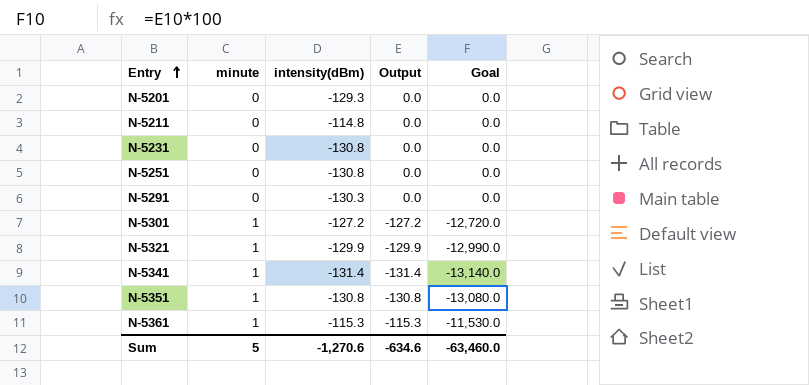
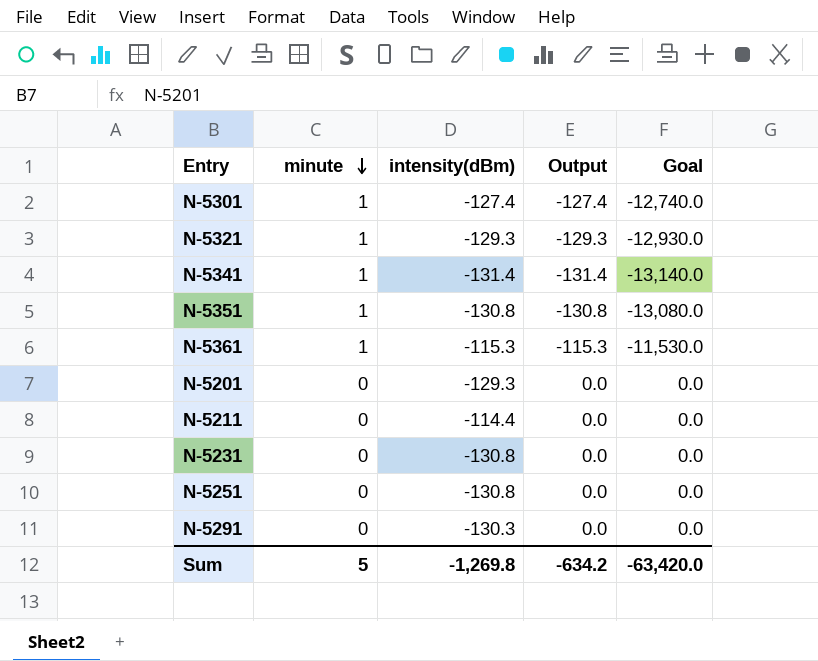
row order: Entry ascending -> minute descending
N-5301 | intensity(dBm): -127.2 -> -127.4
N-5301 | Output: -127.2 -> -127.4
N-5301 | Goal: -12,720.0 -> -12,740.0
N-5321 | intensity(dBm): -129.9 -> -129.3
N-5321 | Output: -129.9 -> -129.3
N-5321 | Goal: -12,990.0 -> -12,930.0
N-5211 | intensity(dBm): -114.8 -> -114.4
Sum | intensity(dBm): -1,270.6 -> -1,269.8
Sum | Output: -634.6 -> -634.2
Sum | Goal: -63,460.0 -> -63,420.0

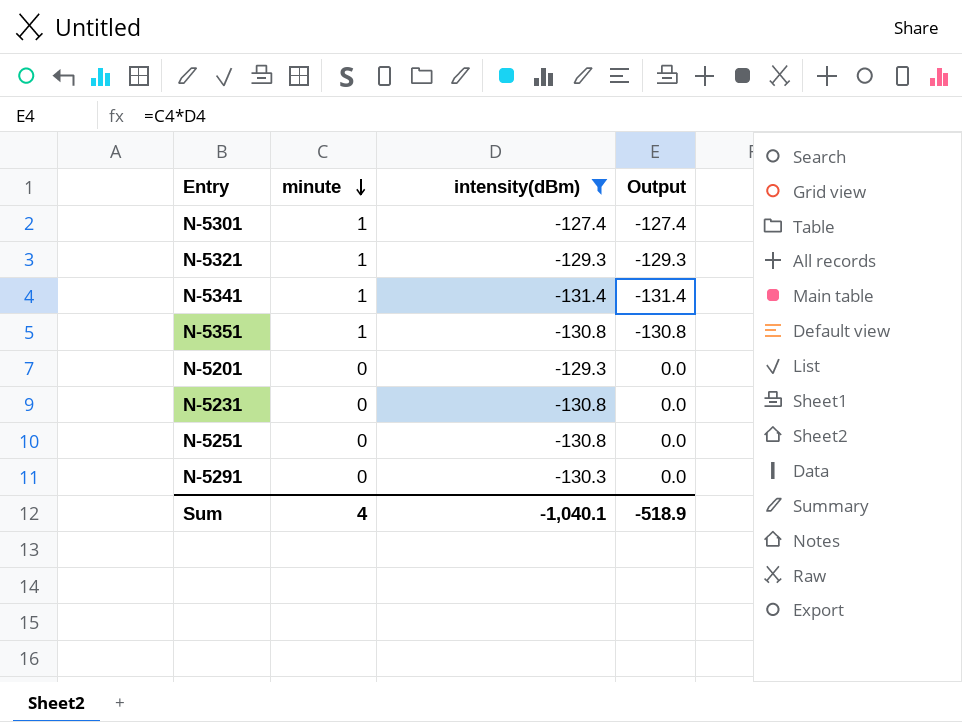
filter: none -> intensity(dBm) <= -127.4
column Goal | formula: [Output] * 100 -> none
Sum | minute: 5 -> 4
Sum | intensity(dBm): -1,269.8 -> -1,040.1
Sum | Output: -634.2 -> -518.9

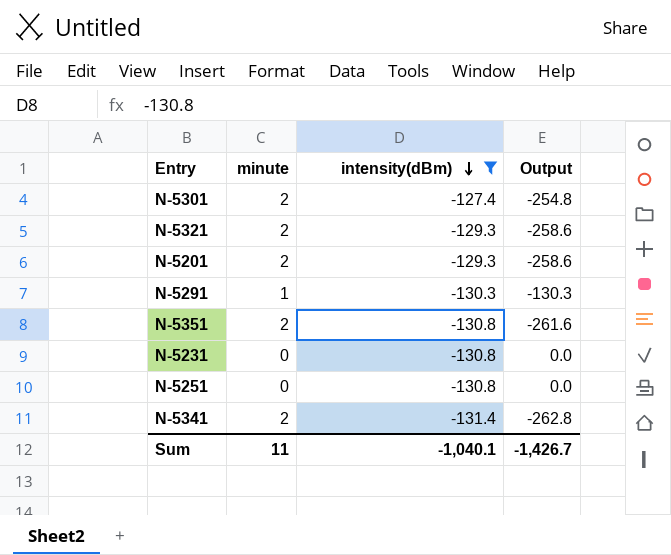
row order: minute descending -> intensity(dBm) descending
N-5301 | minute: 1 -> 2
N-5301 | Output: -127.4 -> -254.8
N-5321 | minute: 1 -> 2
N-5321 | Output: -129.3 -> -258.6
N-5201 | minute: 0 -> 2
N-5201 | Output: 0.0 -> -258.6
N-5291 | minute: 0 -> 1
N-5291 | Output: 0.0 -> -130.3
N-5351 | minute: 1 -> 2
N-5351 | Output: -130.8 -> -261.6
N-5341 | minute: 1 -> 2
N-5341 | Output: -131.4 -> -262.8
Sum | minute: 4 -> 11
Sum | Output: -518.9 -> -1,426.7

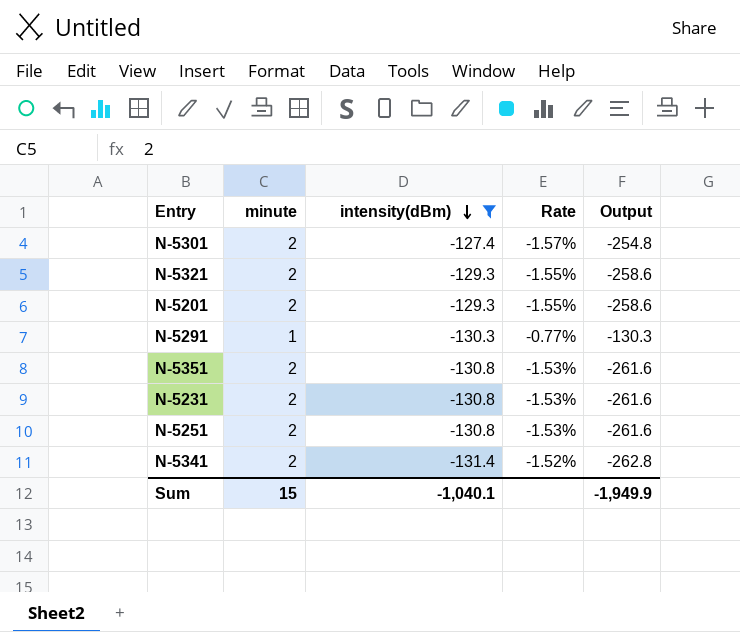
column Rate | formula: none -> [minute] / [intensity(dBm)]
N-5231 | minute: 0 -> 2
N-5231 | Output: 0.0 -> -261.6
N-5251 | minute: 0 -> 2
N-5251 | Output: 0.0 -> -261.6
Sum | minute: 11 -> 15
Sum | Output: -1,426.7 -> -1,949.9

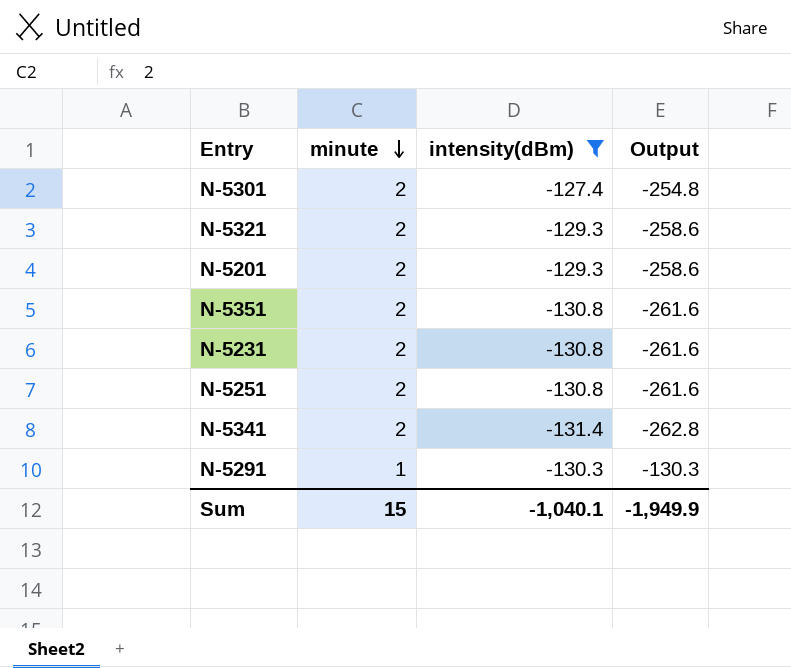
row order: intensity(dBm) descending -> minute descending
column Rate | formula: [minute] / [intensity(dBm)] -> none

